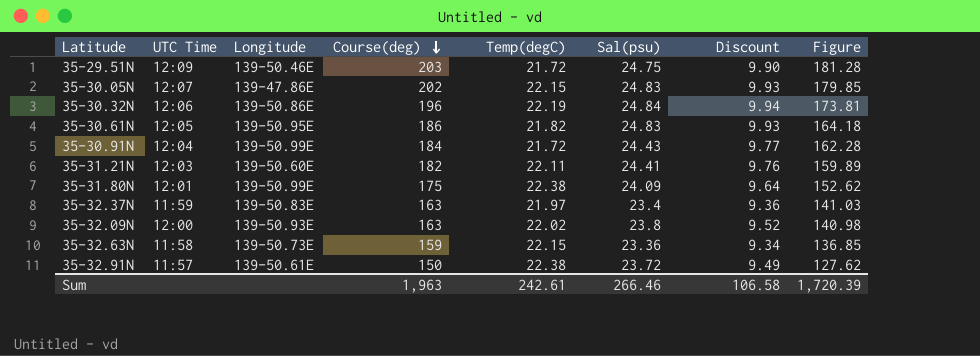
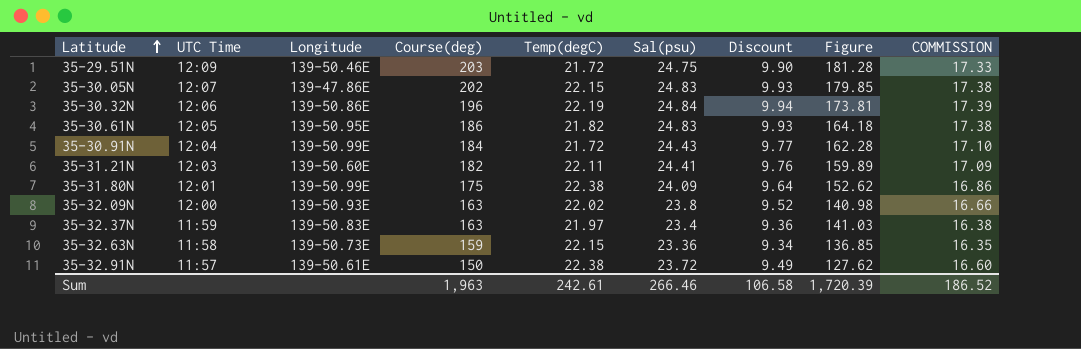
row order: Course(deg) descending -> Latitude ascending
column COMMISSION | formula: none -> [Sal(psu)] * 0.7

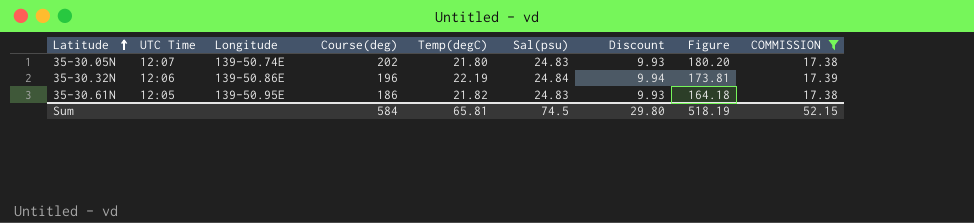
filter: none -> COMMISSION >= 17.38
35-30.05N | Longitude: 139-47.86E -> 139-50.74E
35-30.05N | Temp(degC): 22.15 -> 21.80
35-30.05N | Figure: 179.85 -> 180.20
Sum | Course(deg): 1,963 -> 584
Sum | Temp(degC): 242.61 -> 65.81
Sum | Sal(psu): 266.46 -> 74.5
Sum | Discount: 106.58 -> 29.80
Sum | Figure: 1,720.39 -> 518.19
Sum | COMMISSION: 186.52 -> 52.15

